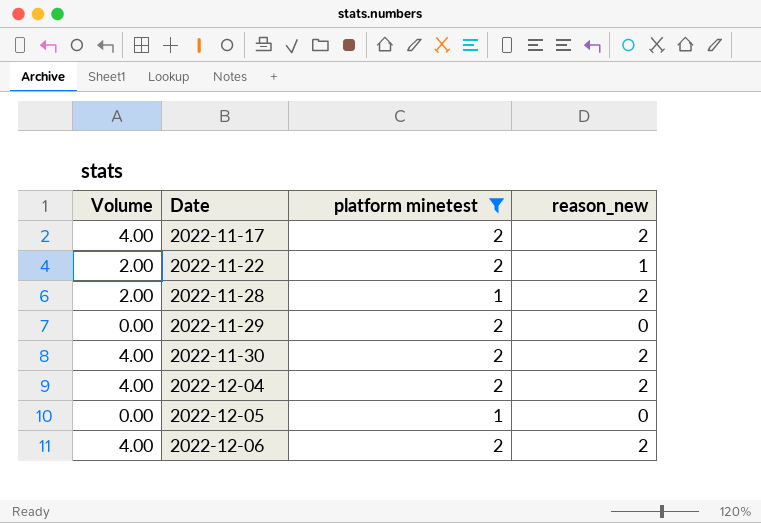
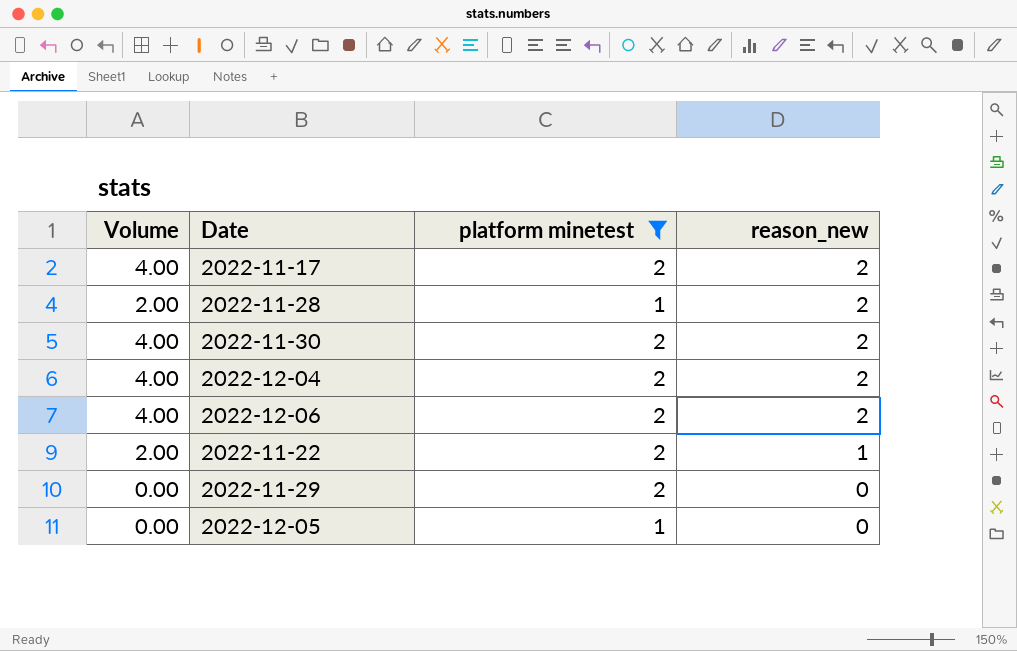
row order: Date ascending -> reason_new descending

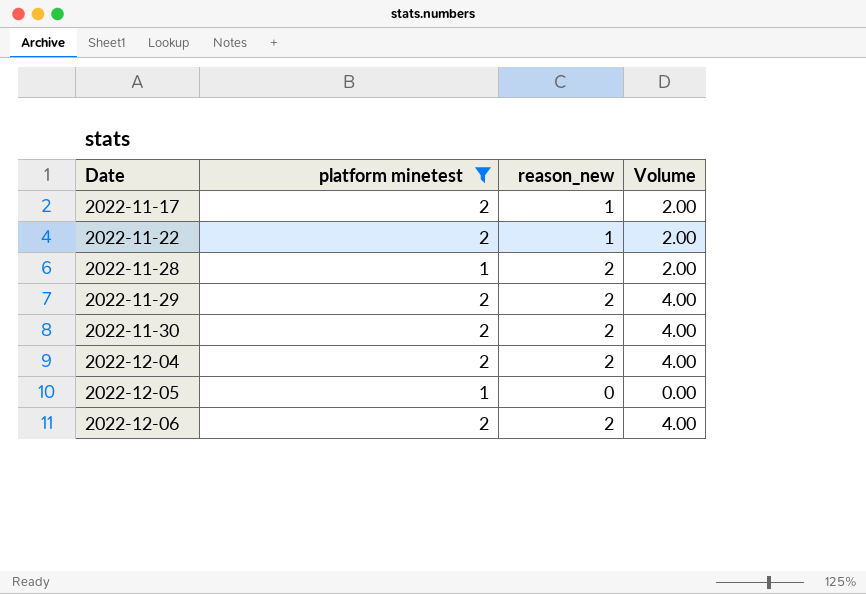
row order: reason_new descending -> Date ascending
column Volume | position: 1 -> 4
2022-11-17 | reason_new: 2 -> 1
2022-11-17 | Volume: 4.00 -> 2.00
2022-11-29 | reason_new: 0 -> 2
2022-11-29 | Volume: 0.00 -> 4.00

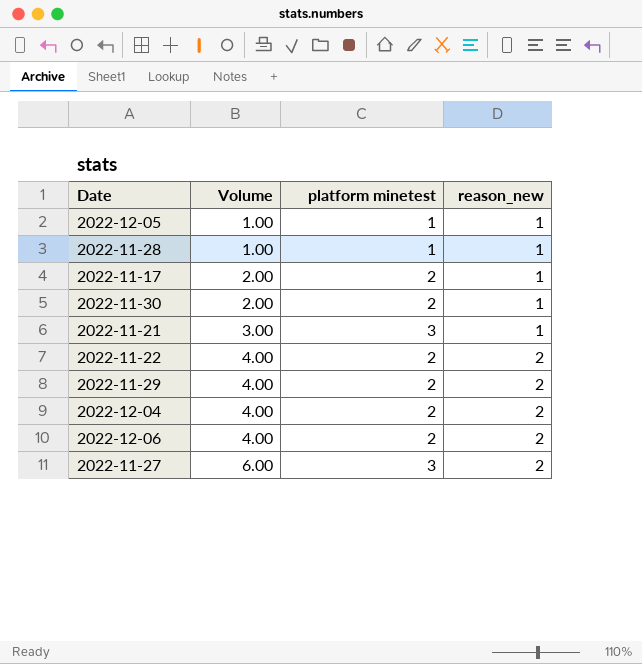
filter: platform minetest != 3 -> none
row order: Date ascending -> Volume ascending
column Volume | position: 4 -> 2
2022-12-05 | Volume: 0.00 -> 1.00
2022-12-05 | reason_new: 0 -> 1
2022-11-28 | Volume: 2.00 -> 1.00
2022-11-28 | reason_new: 2 -> 1
2022-11-30 | Volume: 4.00 -> 2.00
2022-11-30 | reason_new: 2 -> 1
2022-11-22 | Volume: 2.00 -> 4.00
2022-11-22 | reason_new: 1 -> 2

